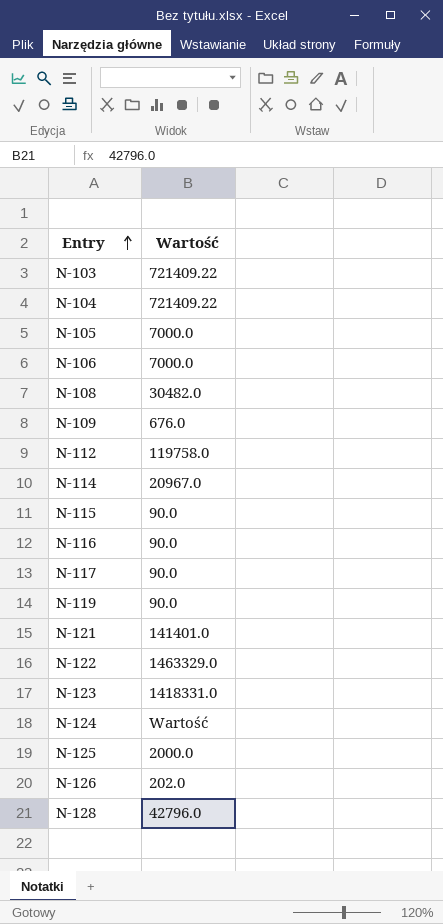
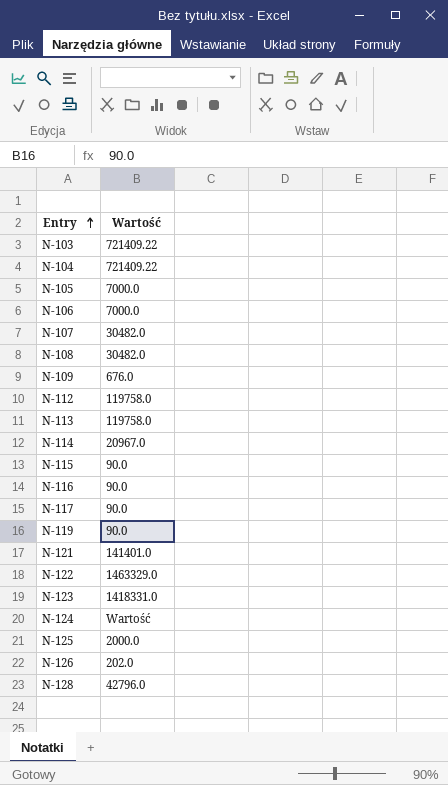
row N-107: none -> 30482.0
row N-113: none -> 119758.0

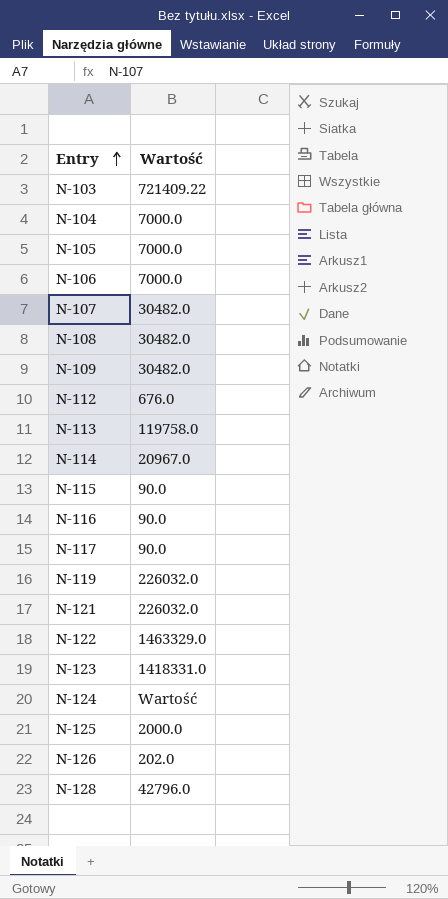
N-104 | Wartość: 721409.22 -> 7000.0
N-109 | Wartość: 676.0 -> 30482.0
N-112 | Wartość: 119758.0 -> 676.0
N-119 | Wartość: 90.0 -> 226032.0
N-121 | Wartość: 141401.0 -> 226032.0

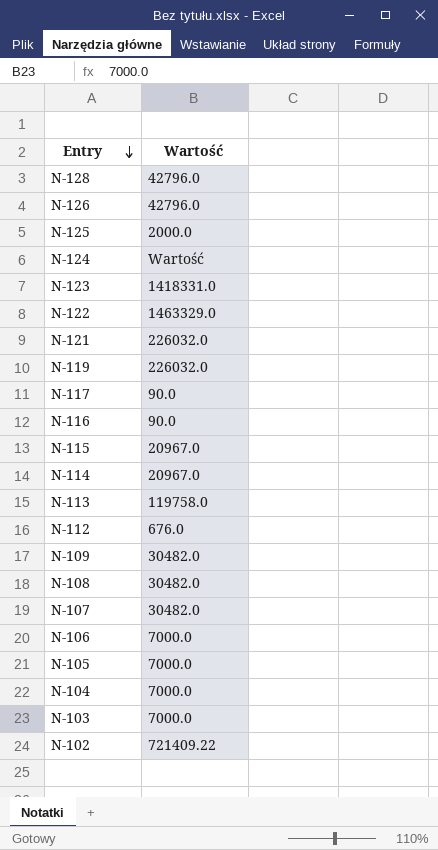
row order: Entry ascending -> Entry descending
N-126 | Wartość: 202.0 -> 42796.0
N-115 | Wartość: 90.0 -> 20967.0
N-103 | Wartość: 721409.22 -> 7000.0
row N-102: none -> 721409.22

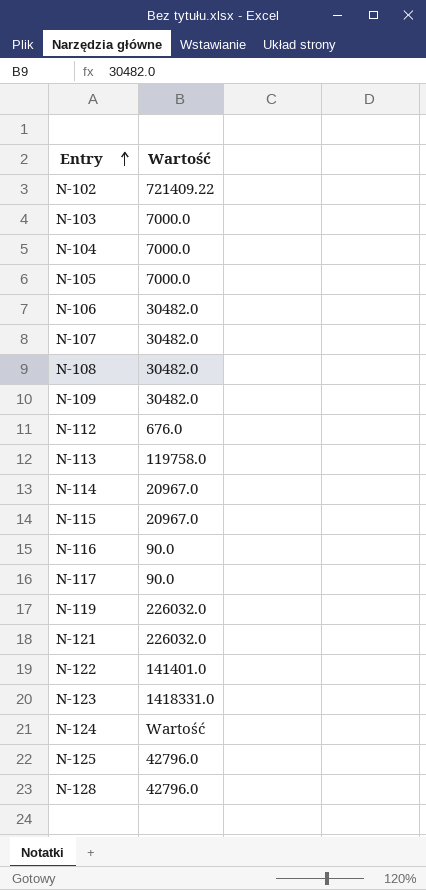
row order: Entry descending -> Entry ascending
row N-126: 42796.0 -> none
N-106 | Wartość: 7000.0 -> 30482.0
N-122 | Wartość: 1463329.0 -> 141401.0
N-125 | Wartość: 2000.0 -> 42796.0

